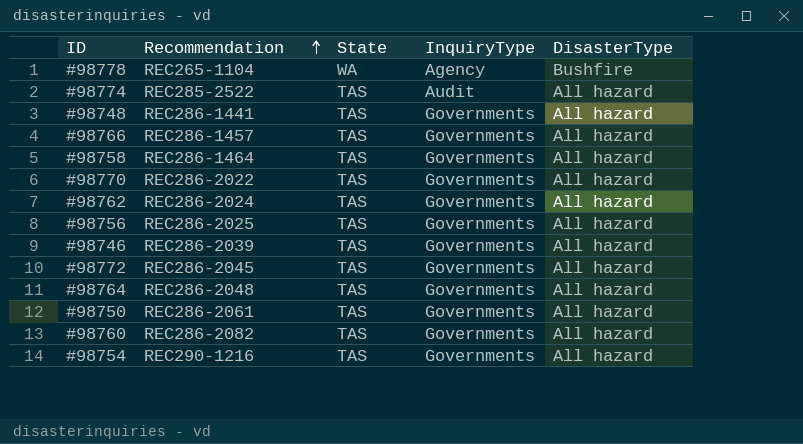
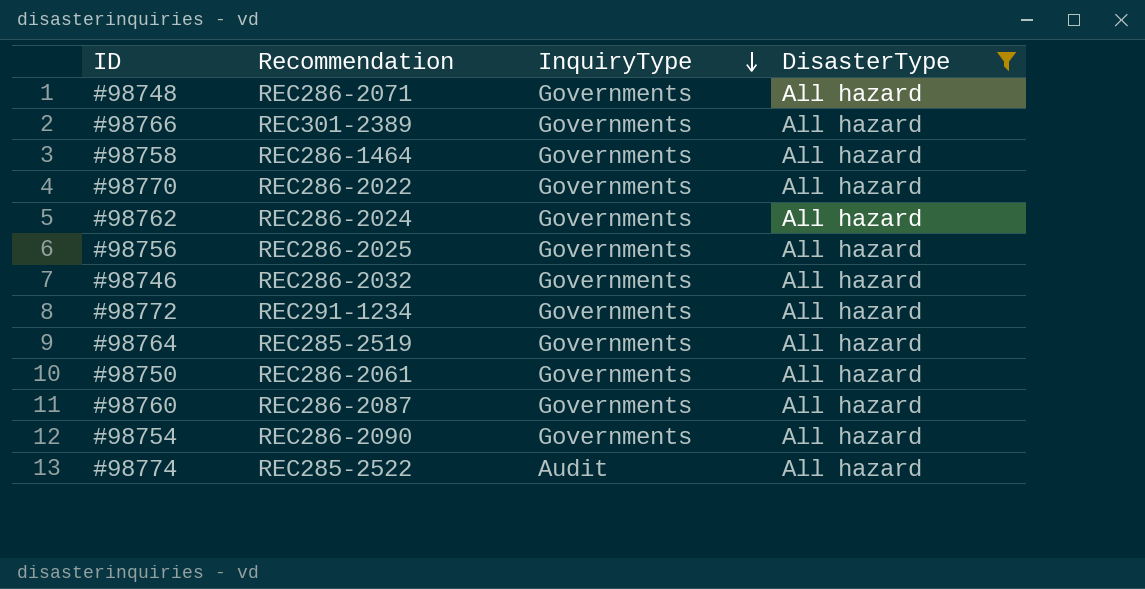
filter: none -> DisasterType = All hazard
row order: Recommendation ascending -> InquiryType descending
column State | position: 3 -> none
#98748 | Recommendation: REC286-1441 -> REC286-2071
#98766 | Recommendation: REC286-1457 -> REC301-2389
#98746 | Recommendation: REC286-2039 -> REC286-2032
#98772 | Recommendation: REC286-2045 -> REC291-1234
#98764 | Recommendation: REC286-2048 -> REC285-2519
#98760 | Recommendation: REC286-2082 -> REC286-2087
#98754 | Recommendation: REC290-1216 -> REC286-2090

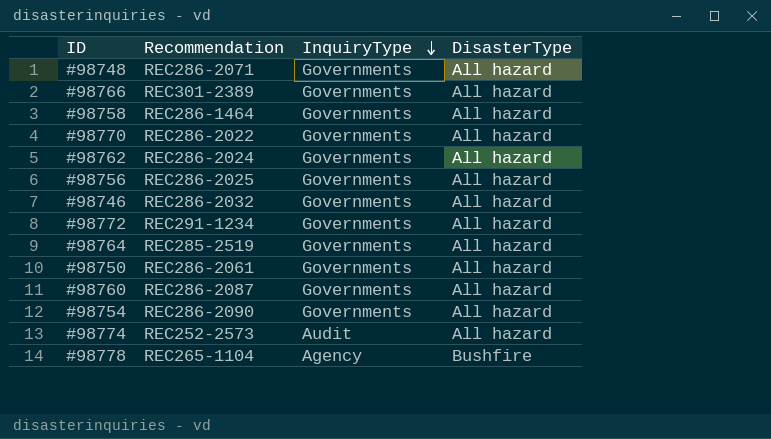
filter: DisasterType = All hazard -> none
#98774 | Recommendation: REC285-2522 -> REC252-2573

